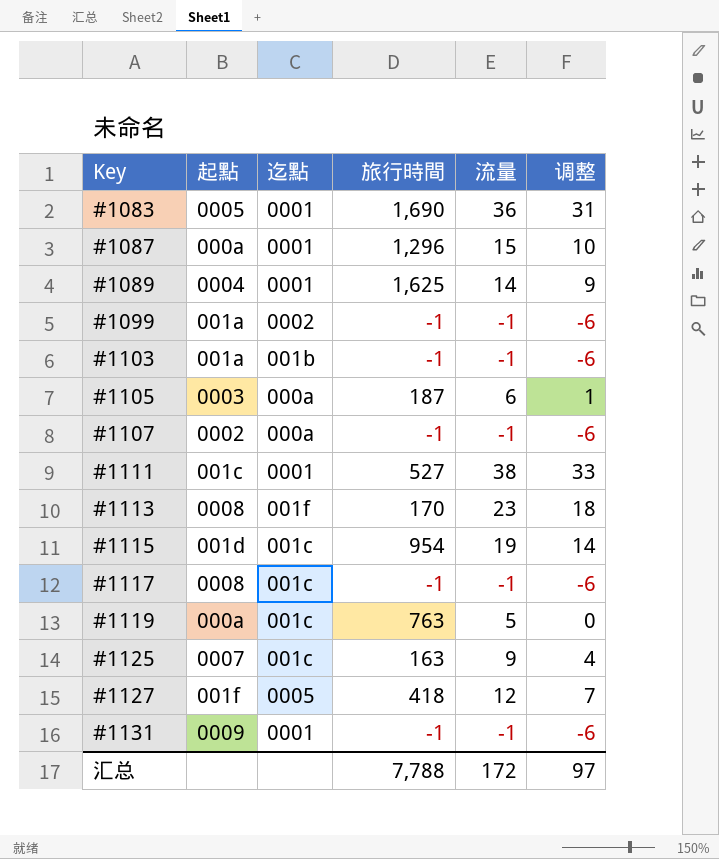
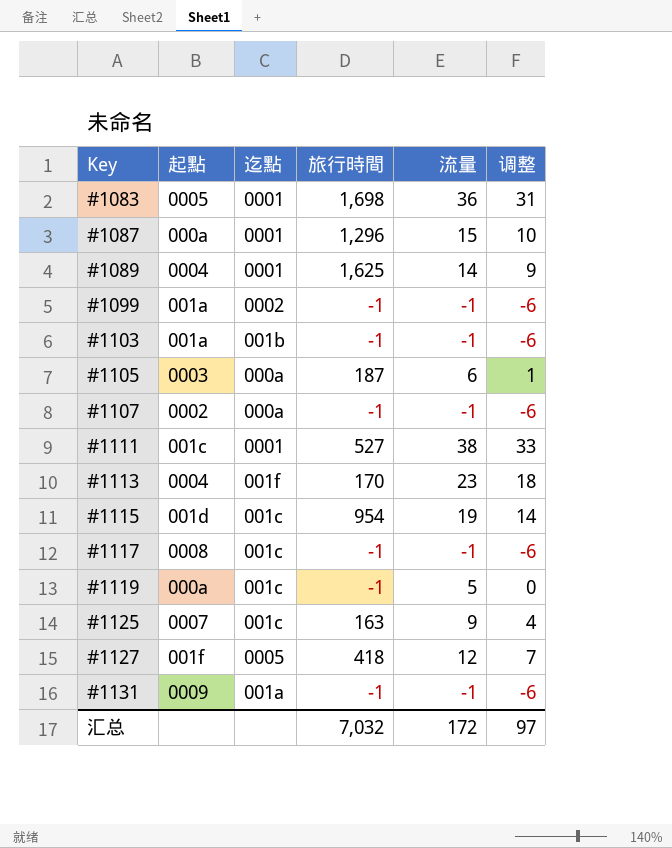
#1083 | 旅行時間: 1,690 -> 1,698
#1113 | 起點: 0008 -> 0004
#1119 | 旅行時間: 763 -> -1
#1131 | 迄點: 0001 -> 001a
汇总 | 旅行時間: 7,788 -> 7,032

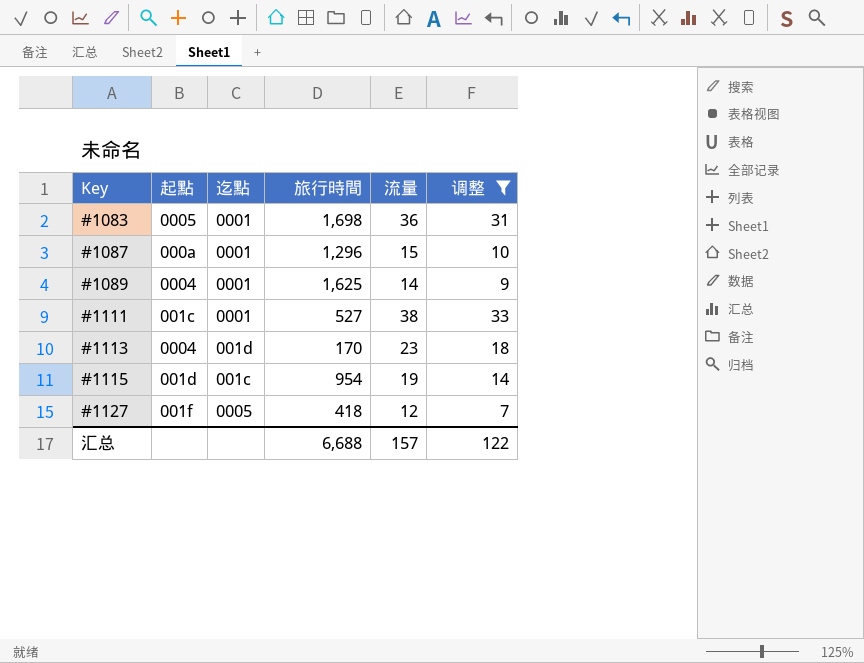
filter: none -> 调整 >= 7
#1113 | 迄點: 001f -> 001d
汇总 | 旅行時間: 7,032 -> 6,688
汇总 | 流量: 172 -> 157
汇总 | 调整: 97 -> 122

